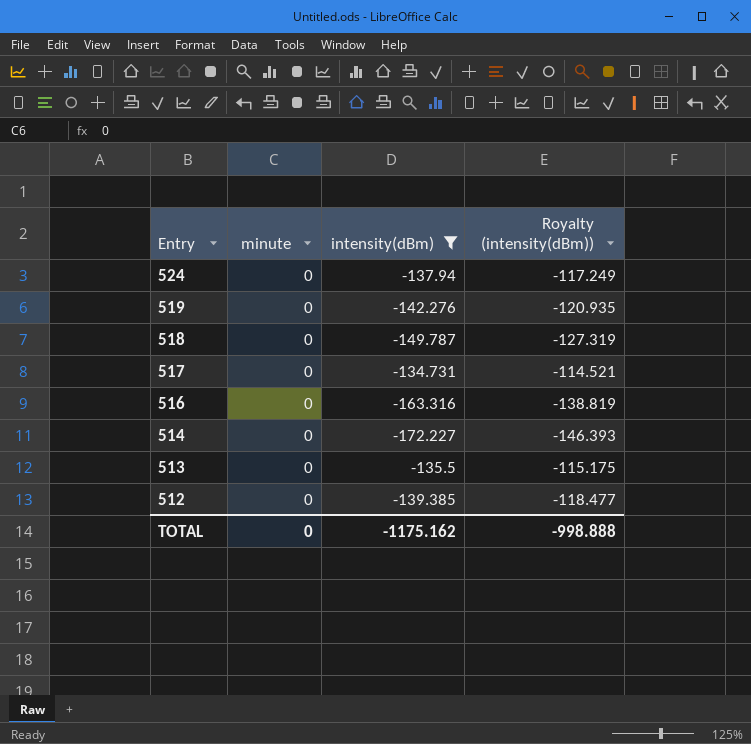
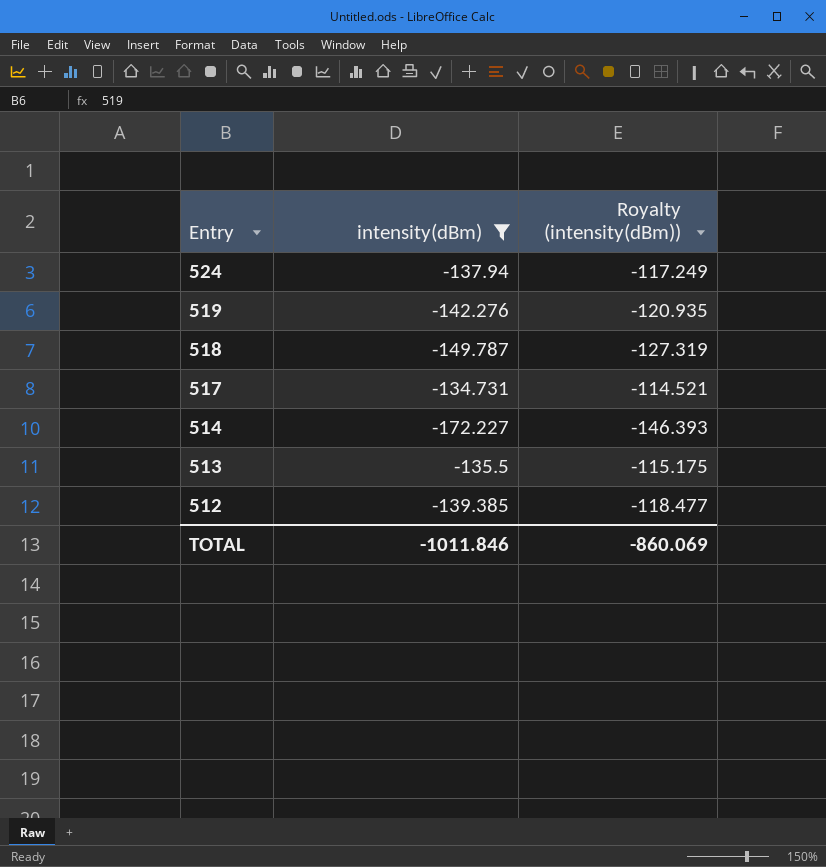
column minute | position: 2 -> none
row 516: 0 | -163.316 | -138.819 -> none
TOTAL | intensity(dBm): -1175.162 -> -1011.846
TOTAL | Royalty (intensity(dBm)): -998.888 -> -860.069

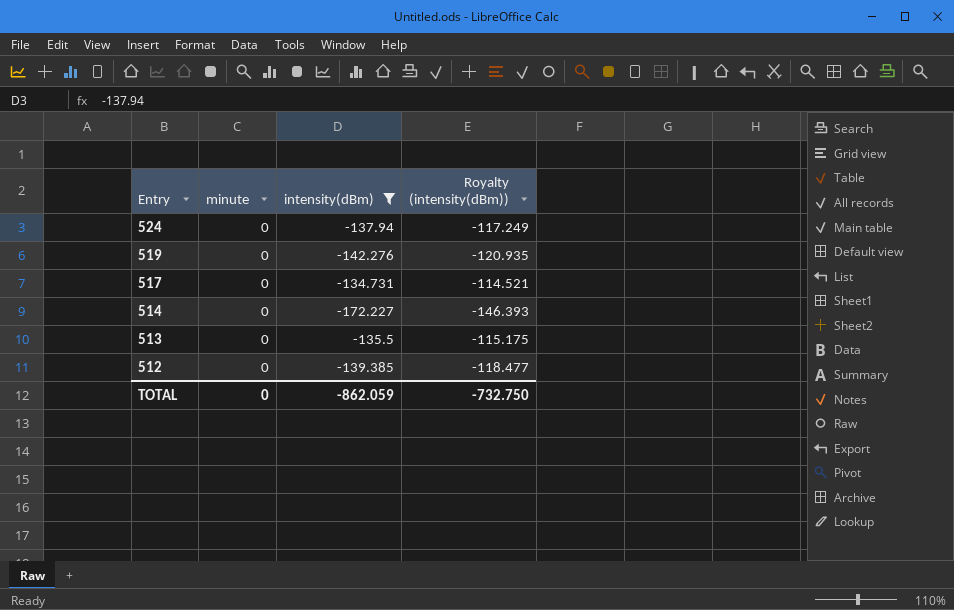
column minute | position: none -> 2
row 518: -149.787 | -127.319 -> none
TOTAL | intensity(dBm): -1011.846 -> -862.059
TOTAL | Royalty (intensity(dBm)): -860.069 -> -732.750

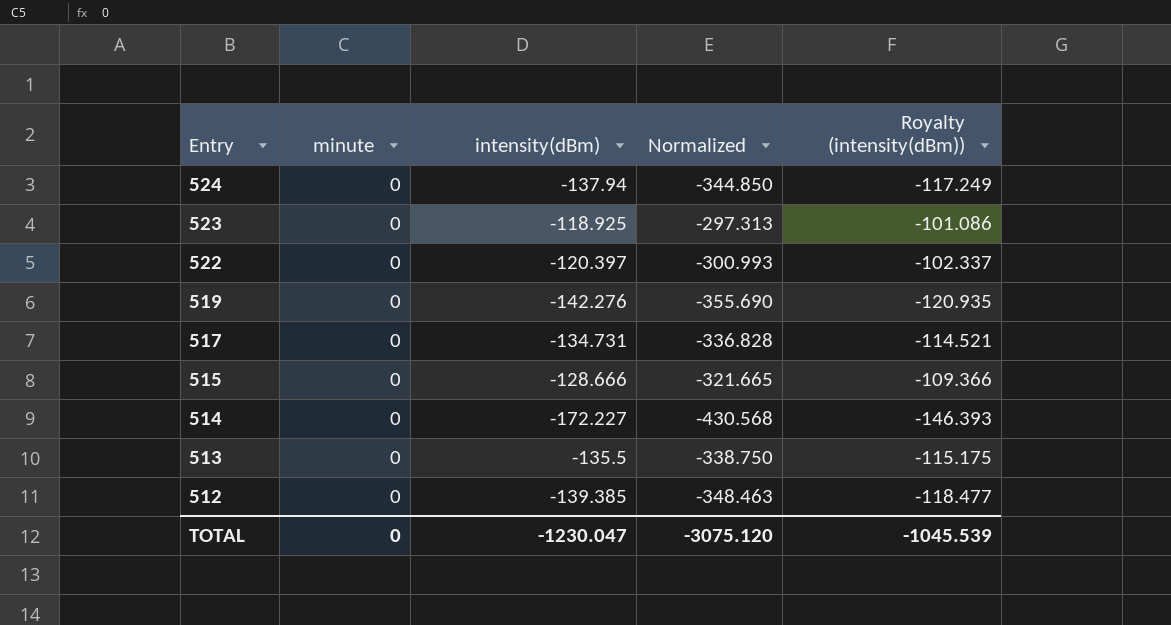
filter: intensity(dBm) <= -134.731 -> none
column Normalized | formula: none -> [intensity(dBm)] * 2.5
TOTAL | intensity(dBm): -862.059 -> -1230.047
TOTAL | Royalty (intensity(dBm)): -732.750 -> -1045.539

